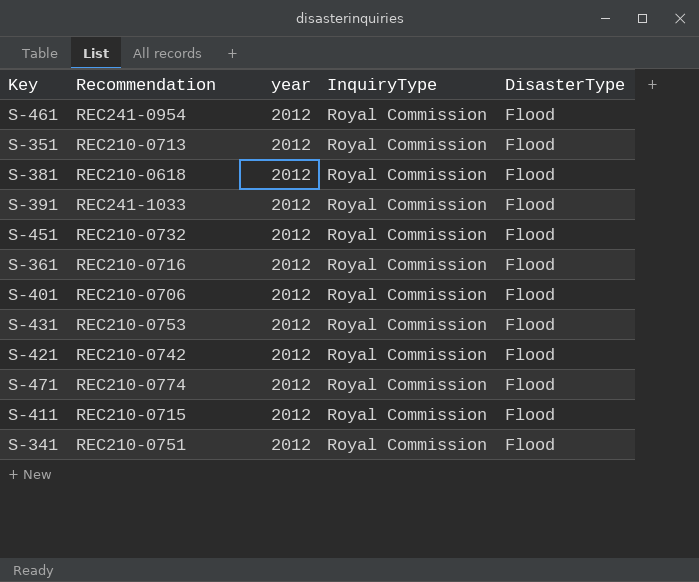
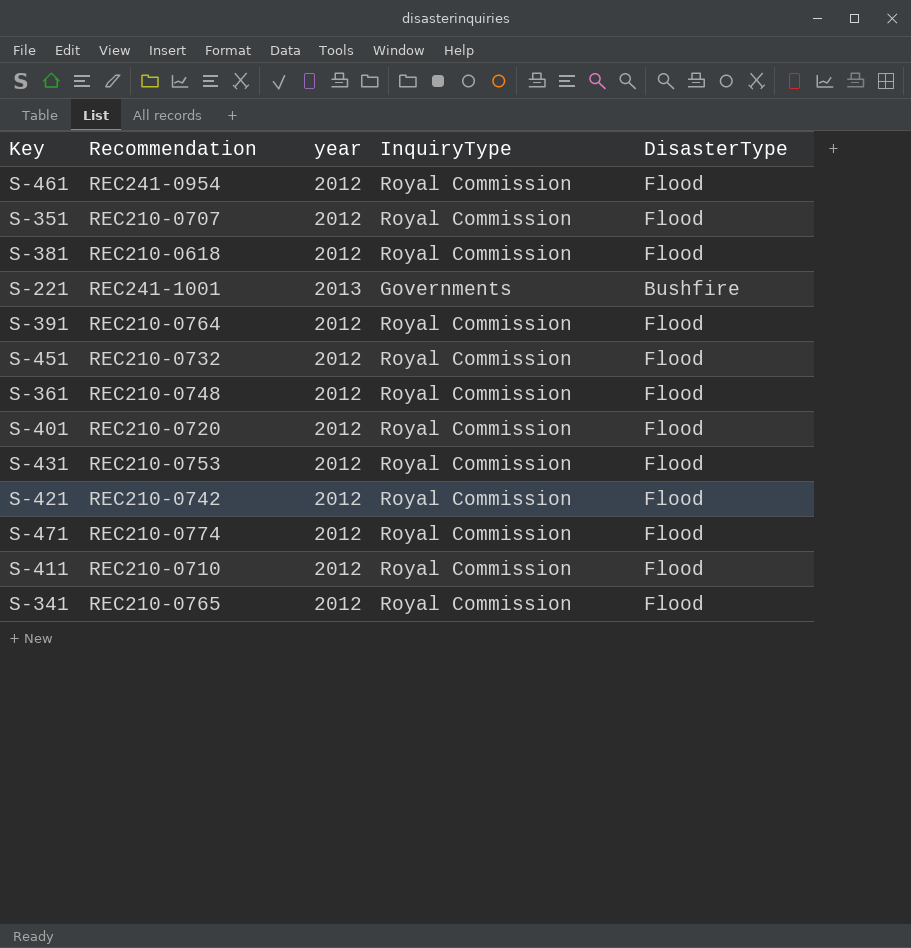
S-351 | Recommendation: REC210-0713 -> REC210-0707
row S-221: none -> REC241-1001 | 2013 | Governments | Bushfire
S-391 | Recommendation: REC241-1033 -> REC210-0764
S-361 | Recommendation: REC210-0716 -> REC210-0748
S-401 | Recommendation: REC210-0706 -> REC210-0720
S-411 | Recommendation: REC210-0715 -> REC210-0710
S-341 | Recommendation: REC210-0751 -> REC210-0765

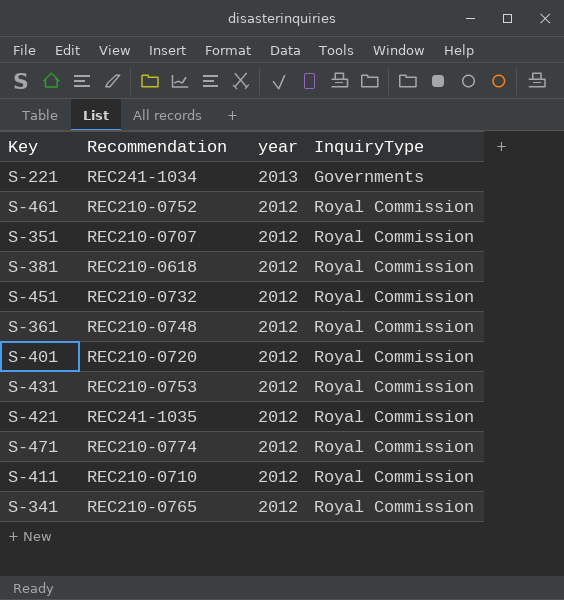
row order: none -> year descending
column DisasterType | position: 5 -> none
row S-391: REC210-0764 | 2012 | Royal Commission | Flood -> none
S-221 | Recommendation: REC241-1001 -> REC241-1034
S-461 | Recommendation: REC241-0954 -> REC210-0752
S-421 | Recommendation: REC210-0742 -> REC241-1035

